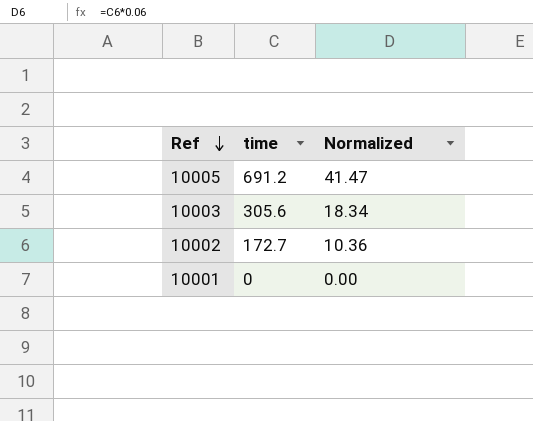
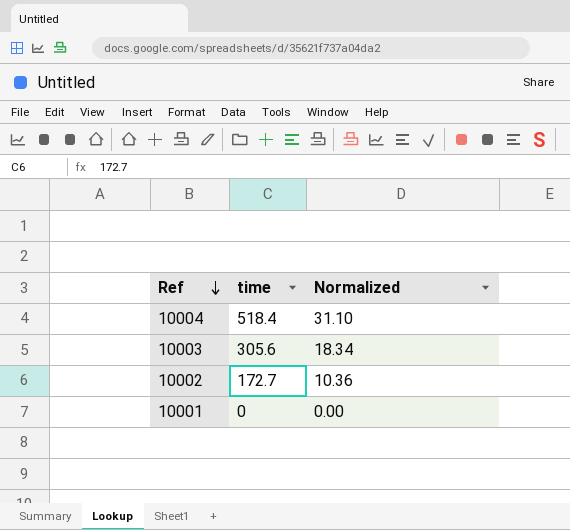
row 10005: 691.2 | 41.47 -> none
row 10004: none -> 518.4 | 31.10

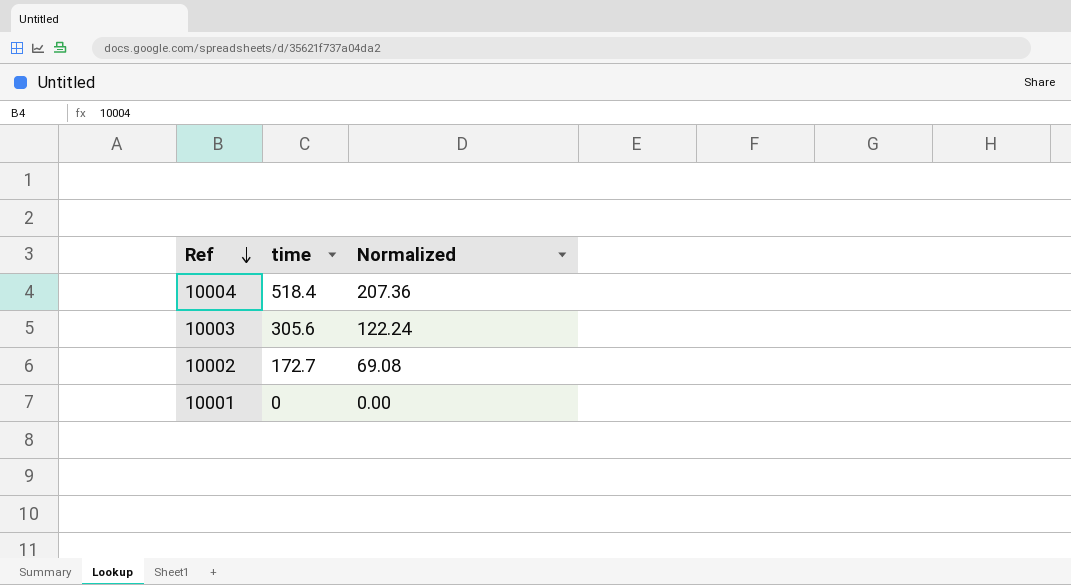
column Normalized | formula: [time] * 0.06 -> [time] * 0.4

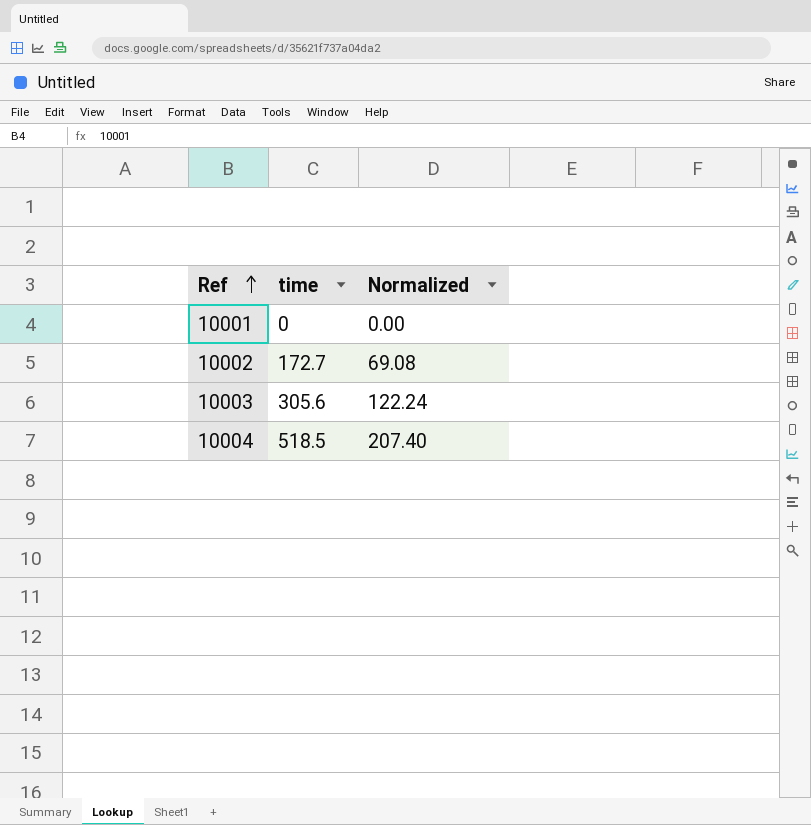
row order: Ref descending -> Ref ascending
10004 | time: 518.4 -> 518.5
10004 | Normalized: 207.36 -> 207.40

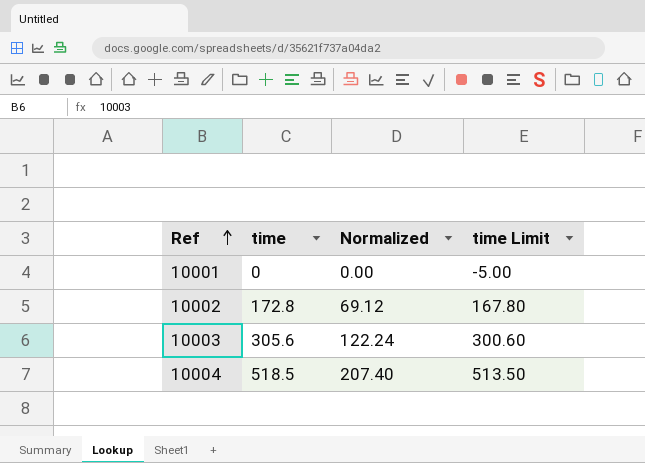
column time Limit | formula: none -> [time] - 5
10002 | time: 172.7 -> 172.8
10002 | Normalized: 69.08 -> 69.12

